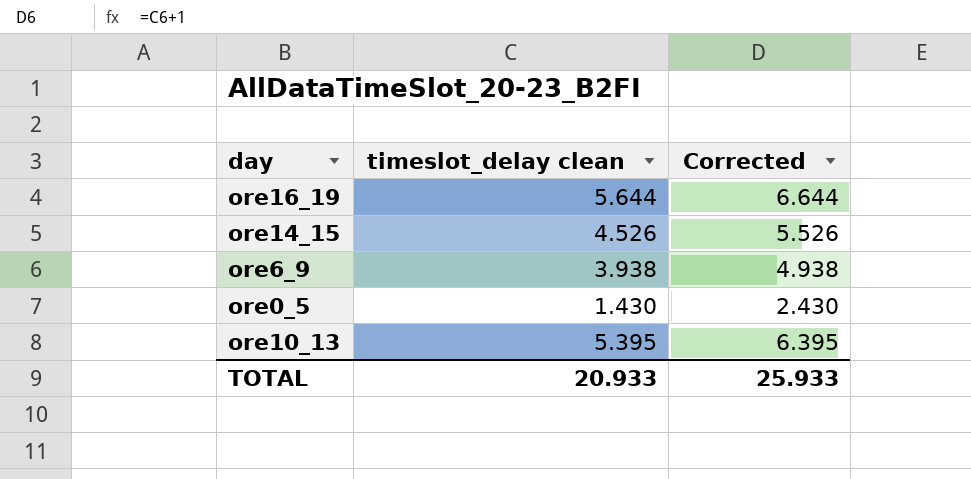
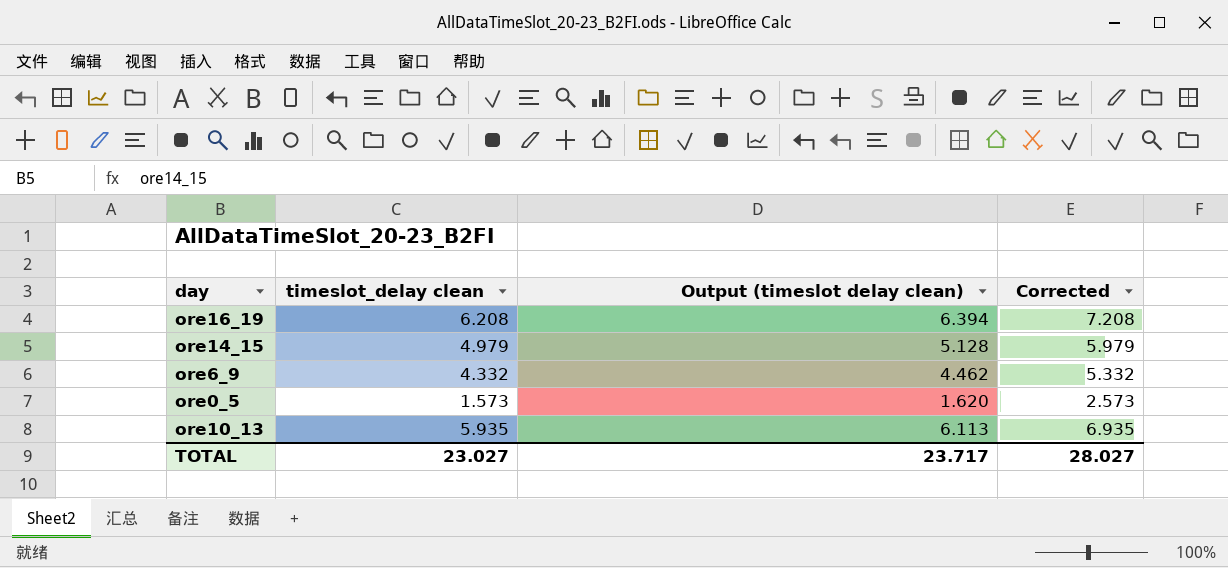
column Output (timeslot delay clean) | formula: none -> [timeslot_delay clean] * 1.03
ore16_19 | timeslot_delay clean: 5.644 -> 6.208
ore16_19 | Corrected: 6.644 -> 7.208
ore14_15 | timeslot_delay clean: 4.526 -> 4.979
ore14_15 | Corrected: 5.526 -> 5.979
ore6_9 | timeslot_delay clean: 3.938 -> 4.332
ore6_9 | Corrected: 4.938 -> 5.332
ore0_5 | timeslot_delay clean: 1.430 -> 1.573
ore0_5 | Corrected: 2.430 -> 2.573
ore10_13 | timeslot_delay clean: 5.395 -> 5.935
ore10_13 | Corrected: 6.395 -> 6.935
TOTAL | timeslot_delay clean: 20.933 -> 23.027
TOTAL | Corrected: 25.933 -> 28.027

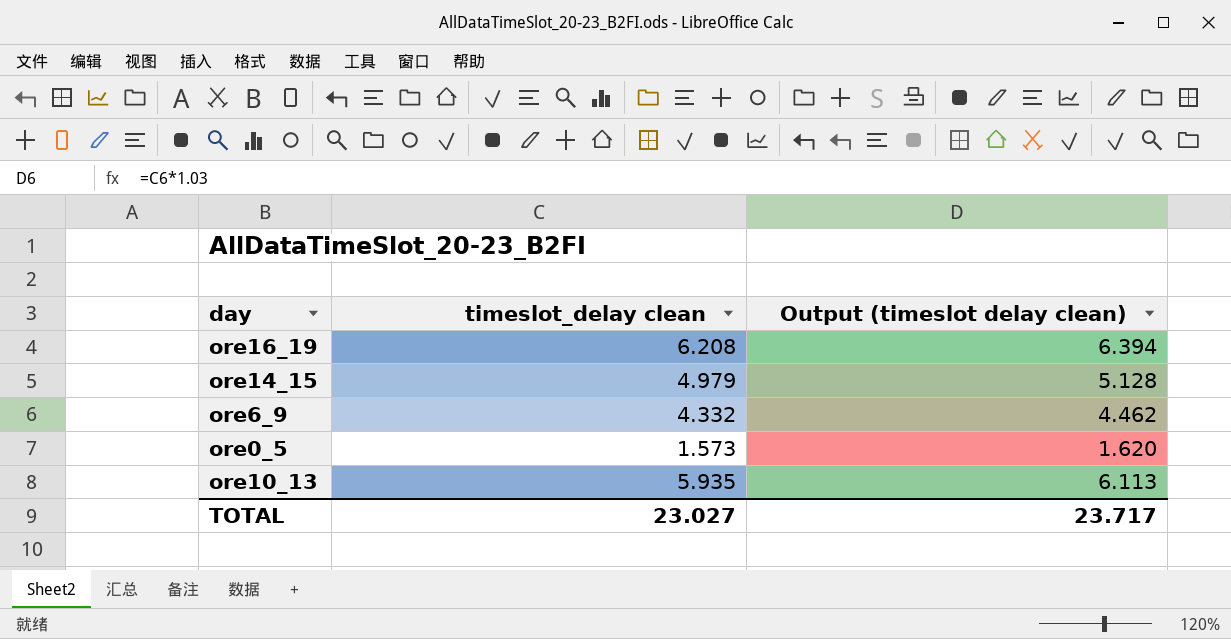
column Corrected | formula: [timeslot_delay clean] + 1 -> none

